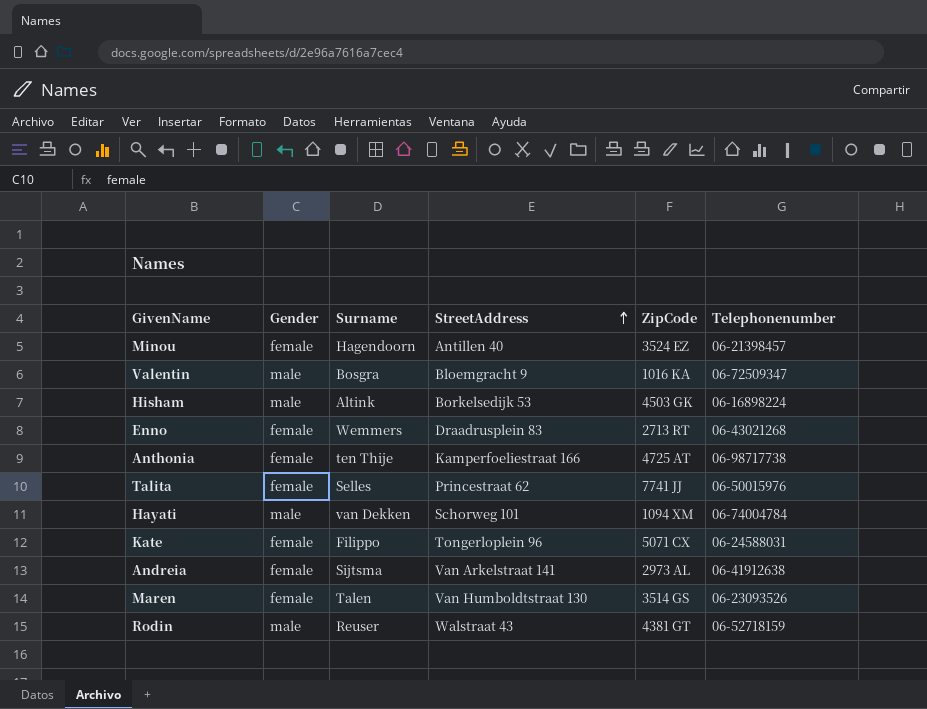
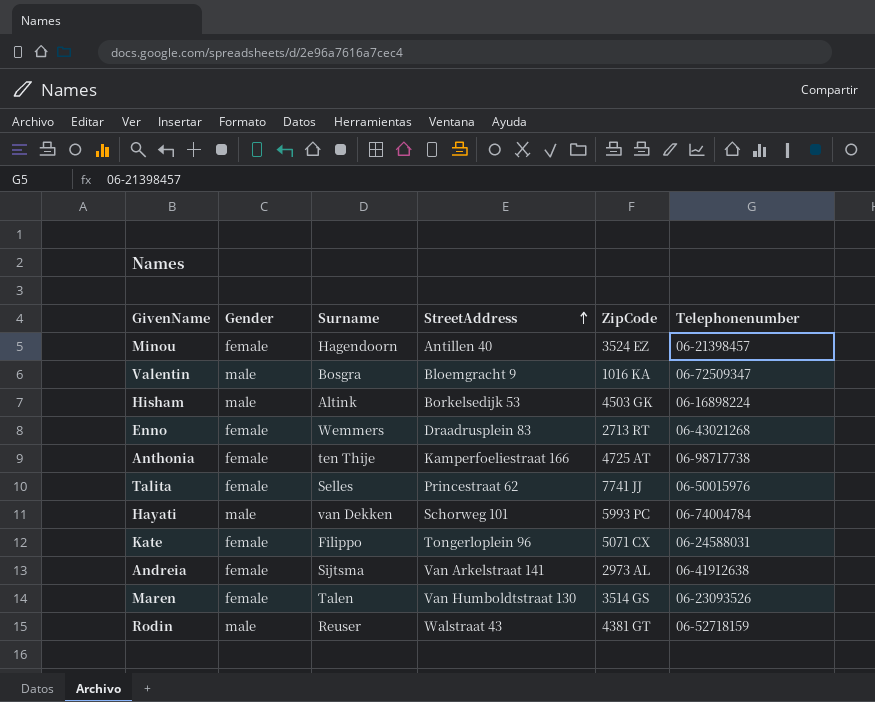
Hayati | ZipCode: 1094 XM -> 5993 PC

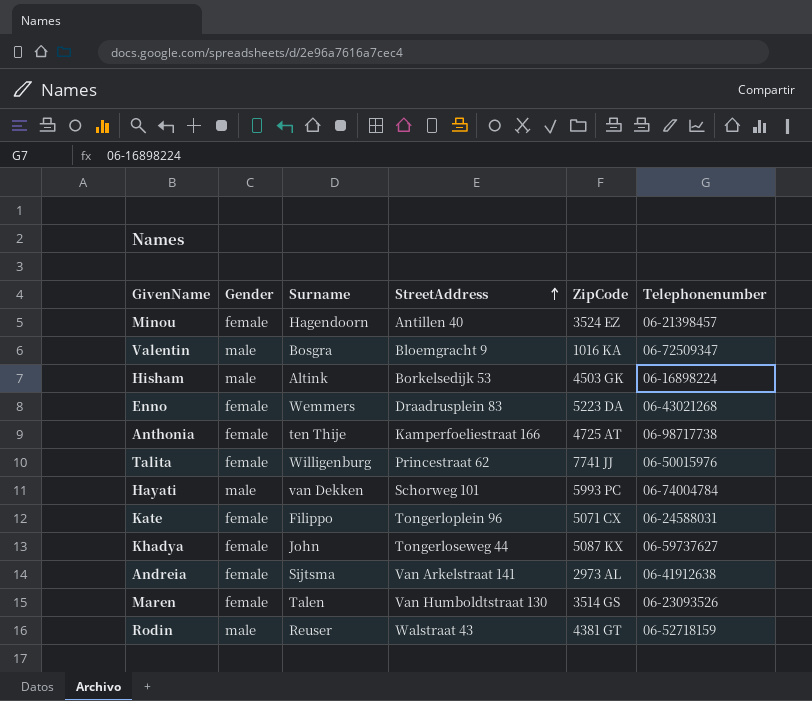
Enno | ZipCode: 2713 RT -> 5223 DA
Talita | Surname: Selles -> Willigenburg
row Khadya: none -> female | John | Tongerloseweg 44 | 5087 KX | 06-59737627

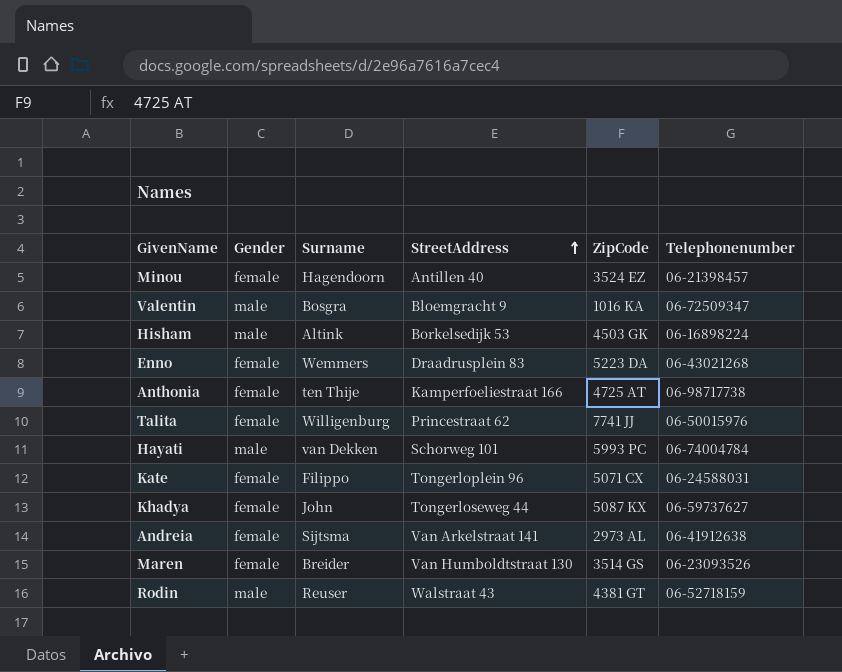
Maren | Surname: Talen -> Breider

